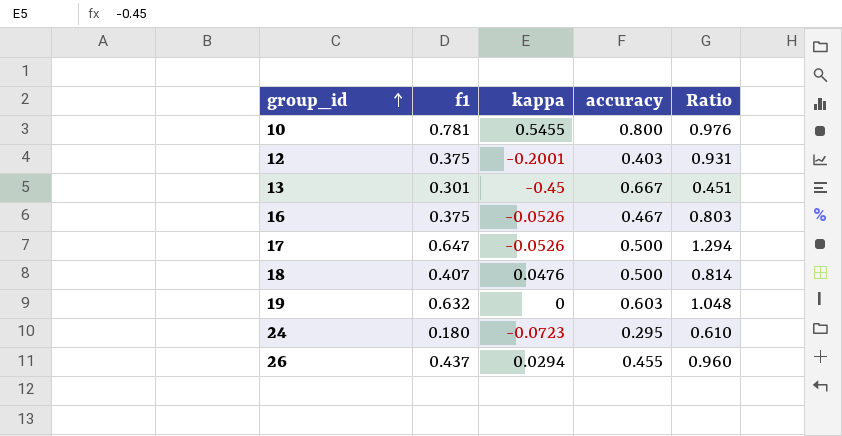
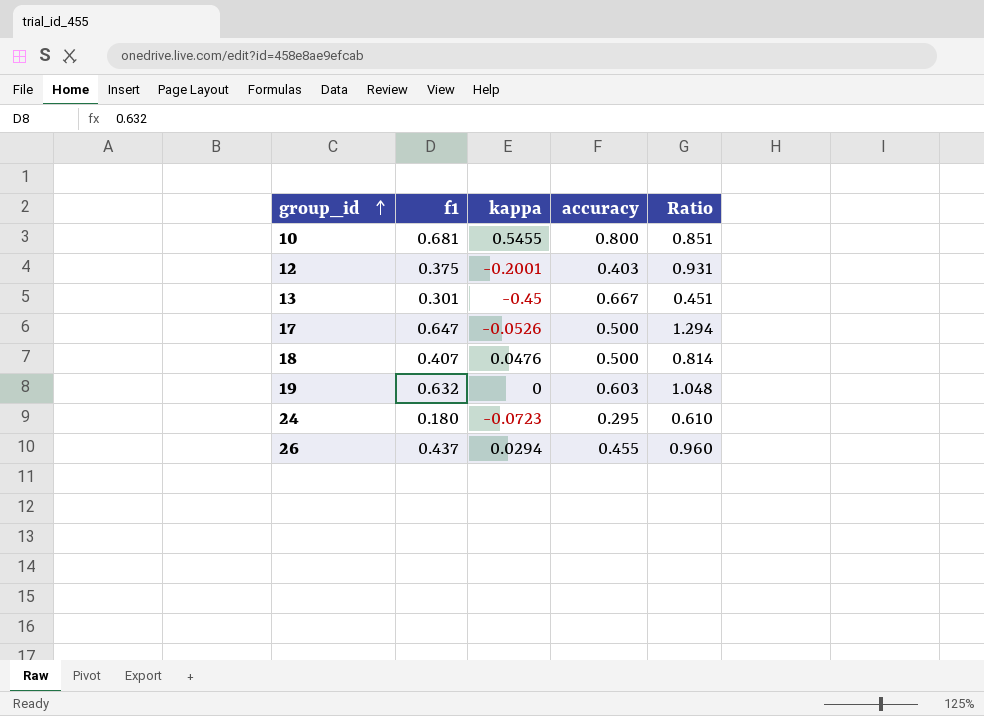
row 16: 0.375 | -0.0526 | 0.467 | 0.803 -> none
10 | f1: 0.781 -> 0.681
10 | Ratio: 0.976 -> 0.851

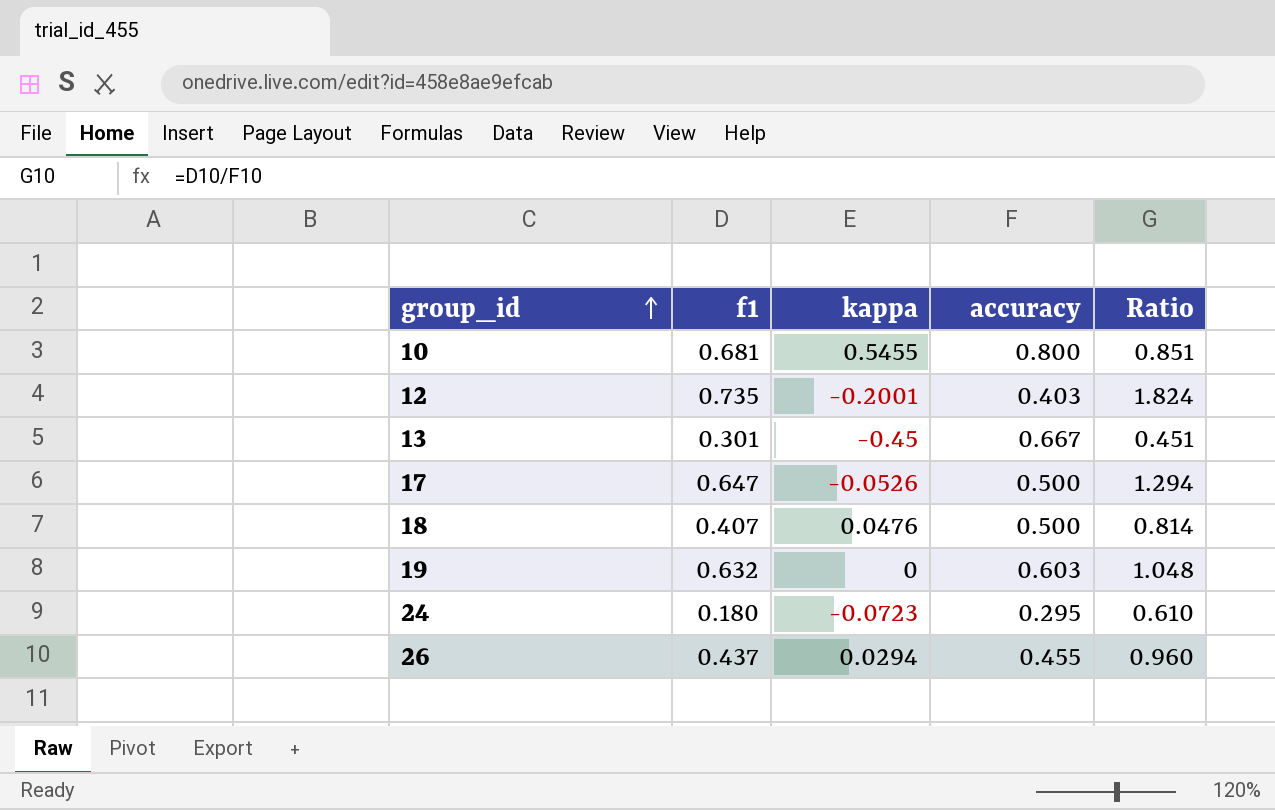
12 | f1: 0.375 -> 0.735
12 | Ratio: 0.931 -> 1.824

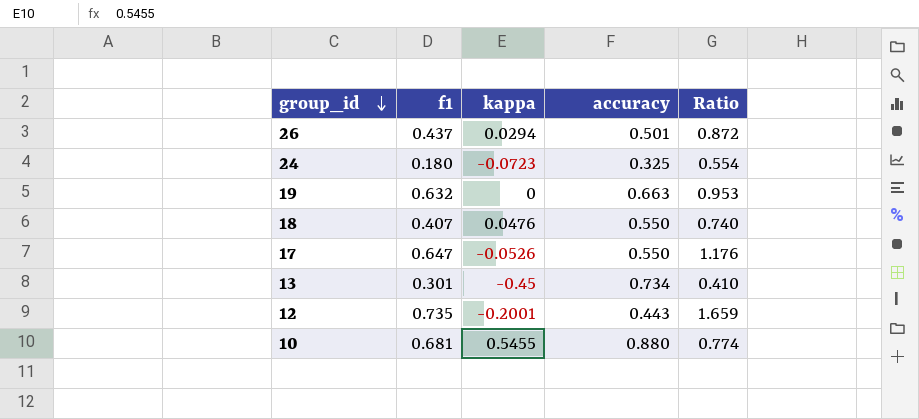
row order: group_id ascending -> group_id descending
26 | accuracy: 0.455 -> 0.501
26 | Ratio: 0.960 -> 0.872
24 | accuracy: 0.295 -> 0.325
24 | Ratio: 0.610 -> 0.554
19 | accuracy: 0.603 -> 0.663
19 | Ratio: 1.048 -> 0.953
18 | accuracy: 0.500 -> 0.550
18 | Ratio: 0.814 -> 0.740
17 | accuracy: 0.500 -> 0.550
17 | Ratio: 1.294 -> 1.176
13 | accuracy: 0.667 -> 0.734
13 | Ratio: 0.451 -> 0.410
12 | accuracy: 0.403 -> 0.443
12 | Ratio: 1.824 -> 1.659
10 | accuracy: 0.800 -> 0.880
10 | Ratio: 0.851 -> 0.774

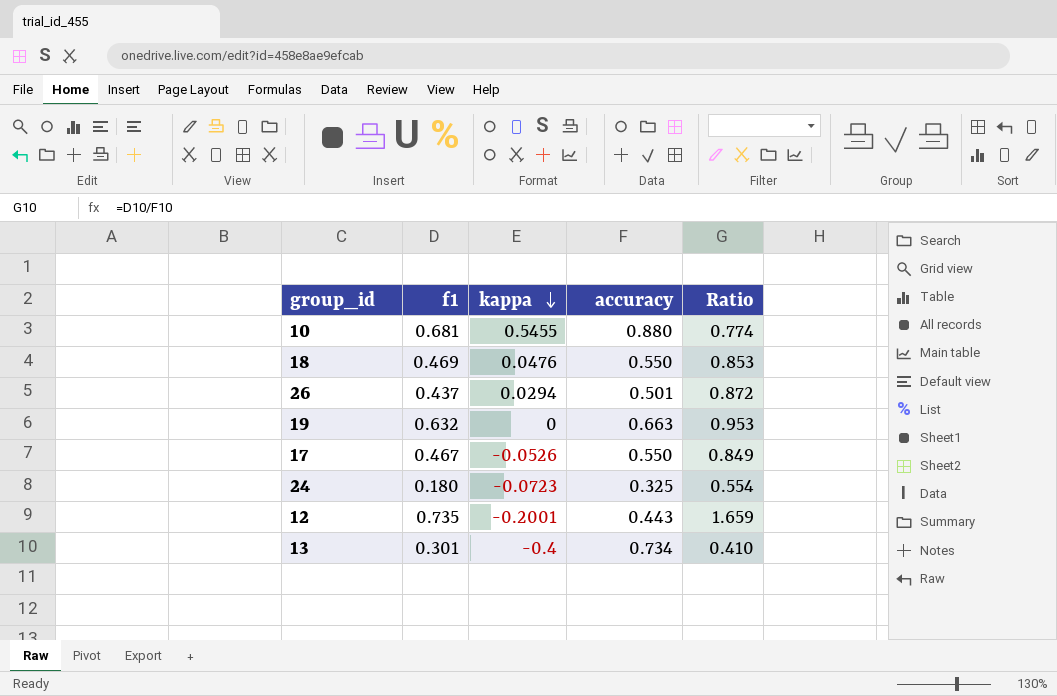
row order: group_id descending -> kappa descending
18 | f1: 0.407 -> 0.469
18 | Ratio: 0.740 -> 0.853
17 | f1: 0.647 -> 0.467
17 | Ratio: 1.176 -> 0.849
13 | kappa: -0.45 -> -0.4

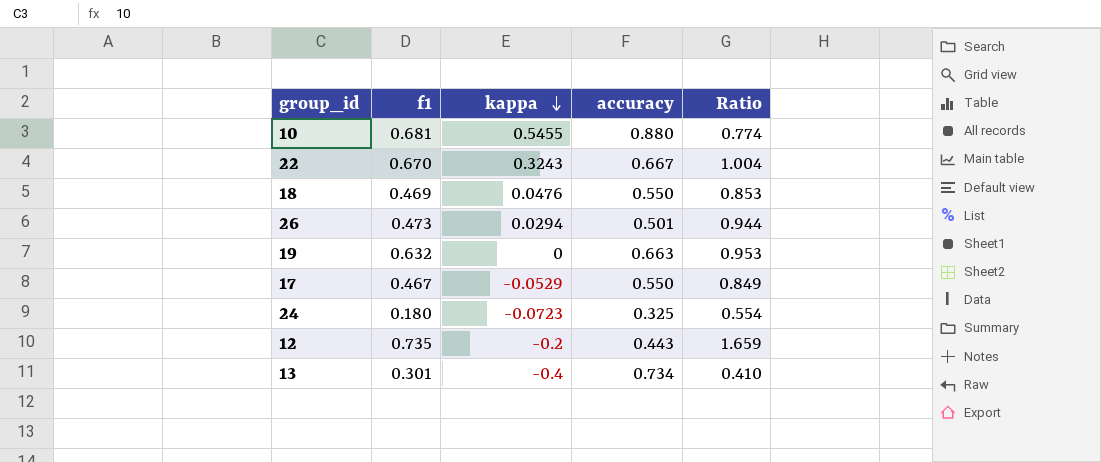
row 22: none -> 0.670 | 0.3243 | 0.667 | 1.004
26 | f1: 0.437 -> 0.473
26 | Ratio: 0.872 -> 0.944
17 | kappa: -0.0526 -> -0.0529
12 | kappa: -0.2001 -> -0.2

